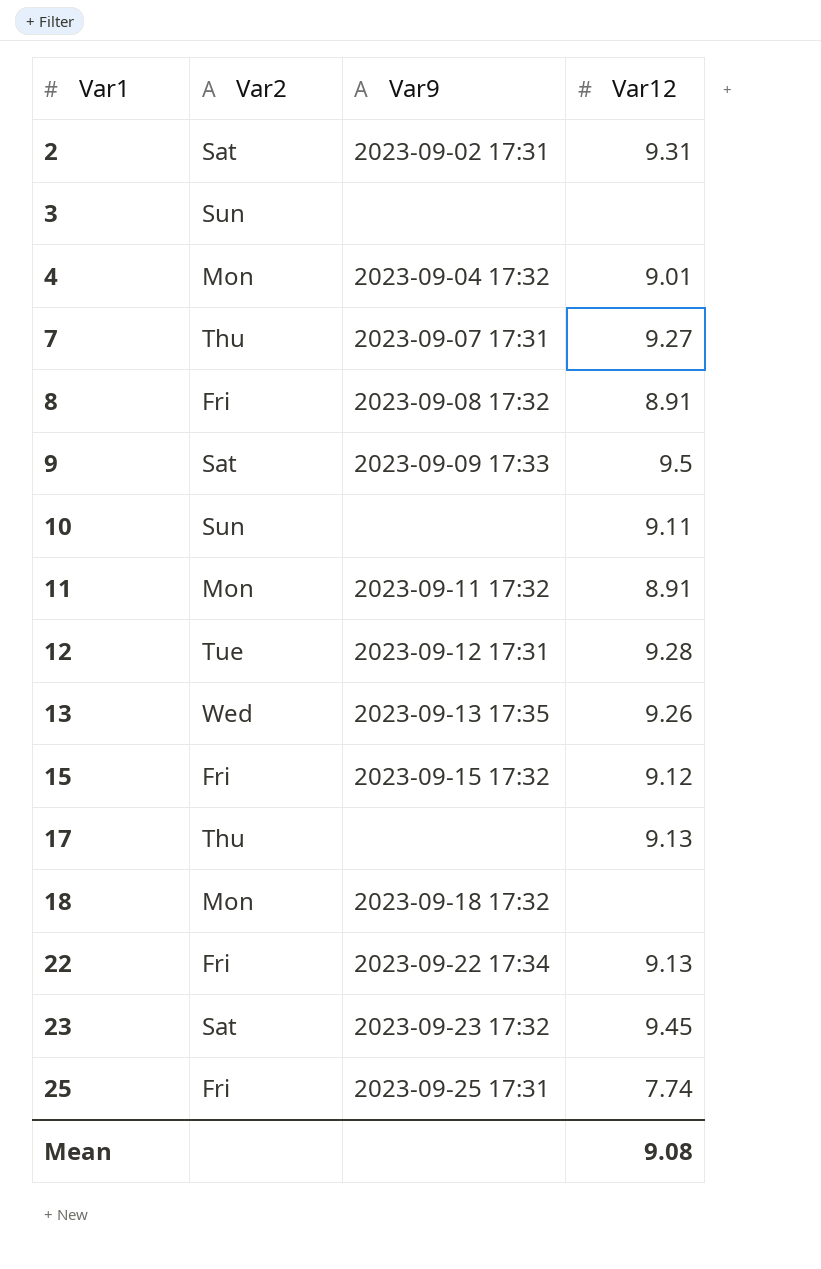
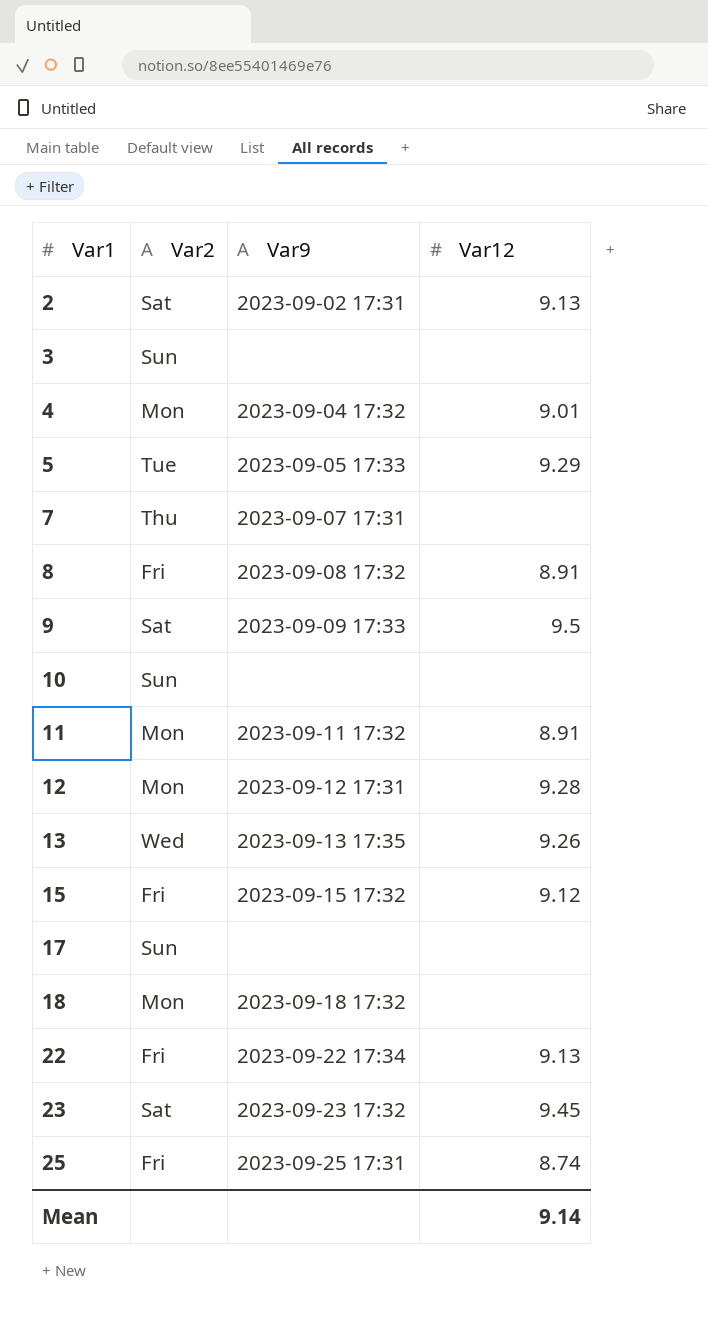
2 | Var12: 9.31 -> 9.13
row 5: none -> Tue | 2023-09-05 17:33 | 9.29
7 | Var12: 9.27 -> none
10 | Var12: 9.11 -> none
12 | Var2: Tue -> Mon
17 | Var2: Thu -> Sun
17 | Var12: 9.13 -> none
25 | Var12: 7.74 -> 8.74
Mean | Var12: 9.08 -> 9.14

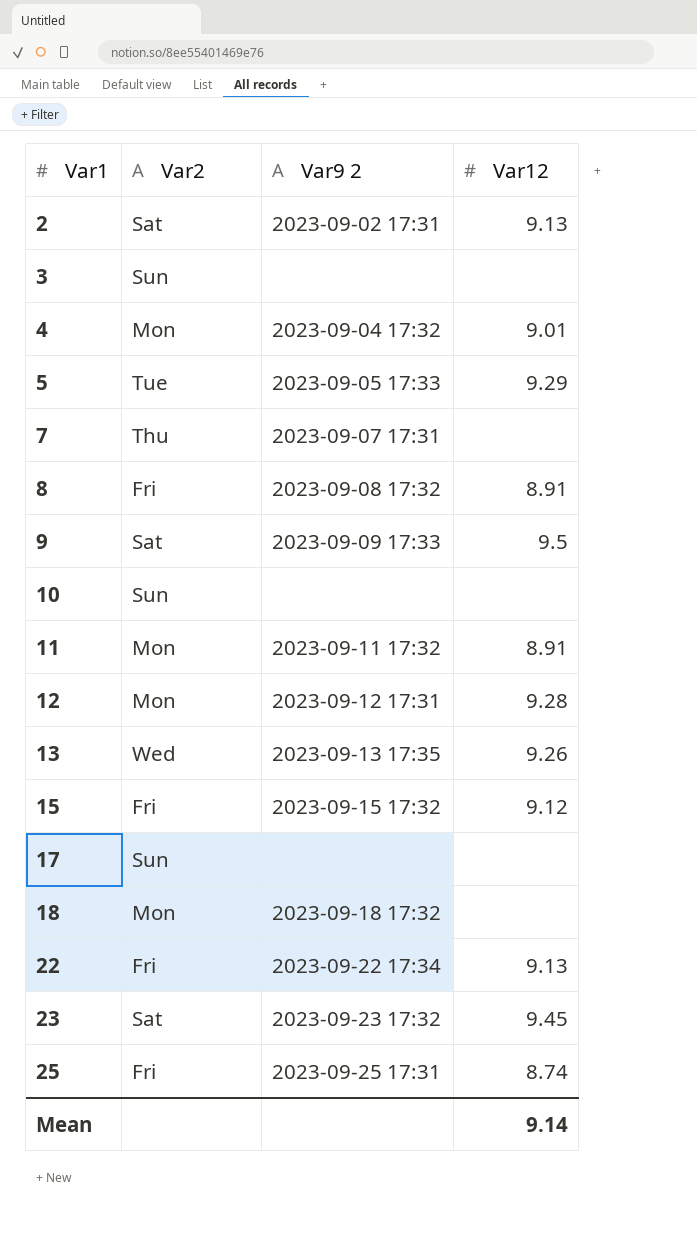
column name: Var9 -> Var9 2

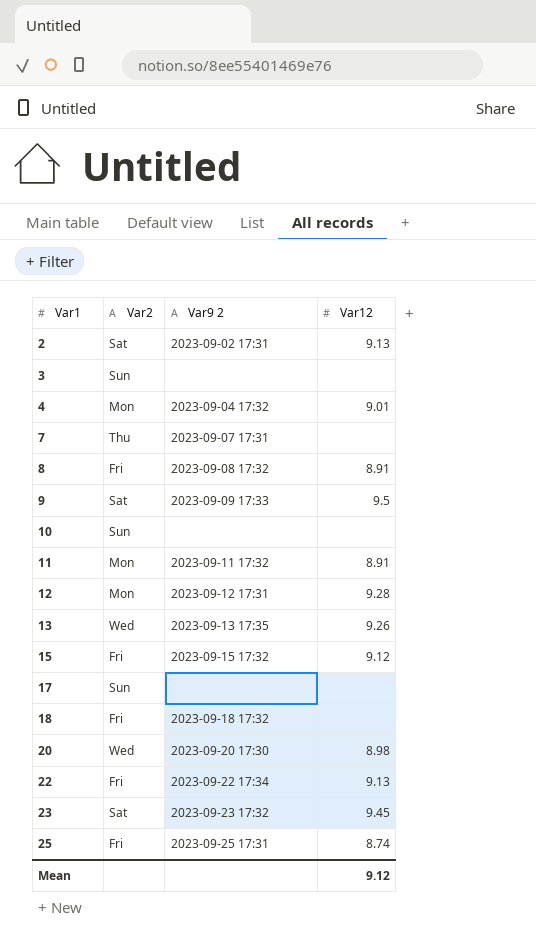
row 5: Tue | 2023-09-05 17:33 | 9.29 -> none
18 | Var2: Mon -> Fri
row 20: none -> Wed | 2023-09-20 17:30 | 8.98
Mean | Var12: 9.14 -> 9.12

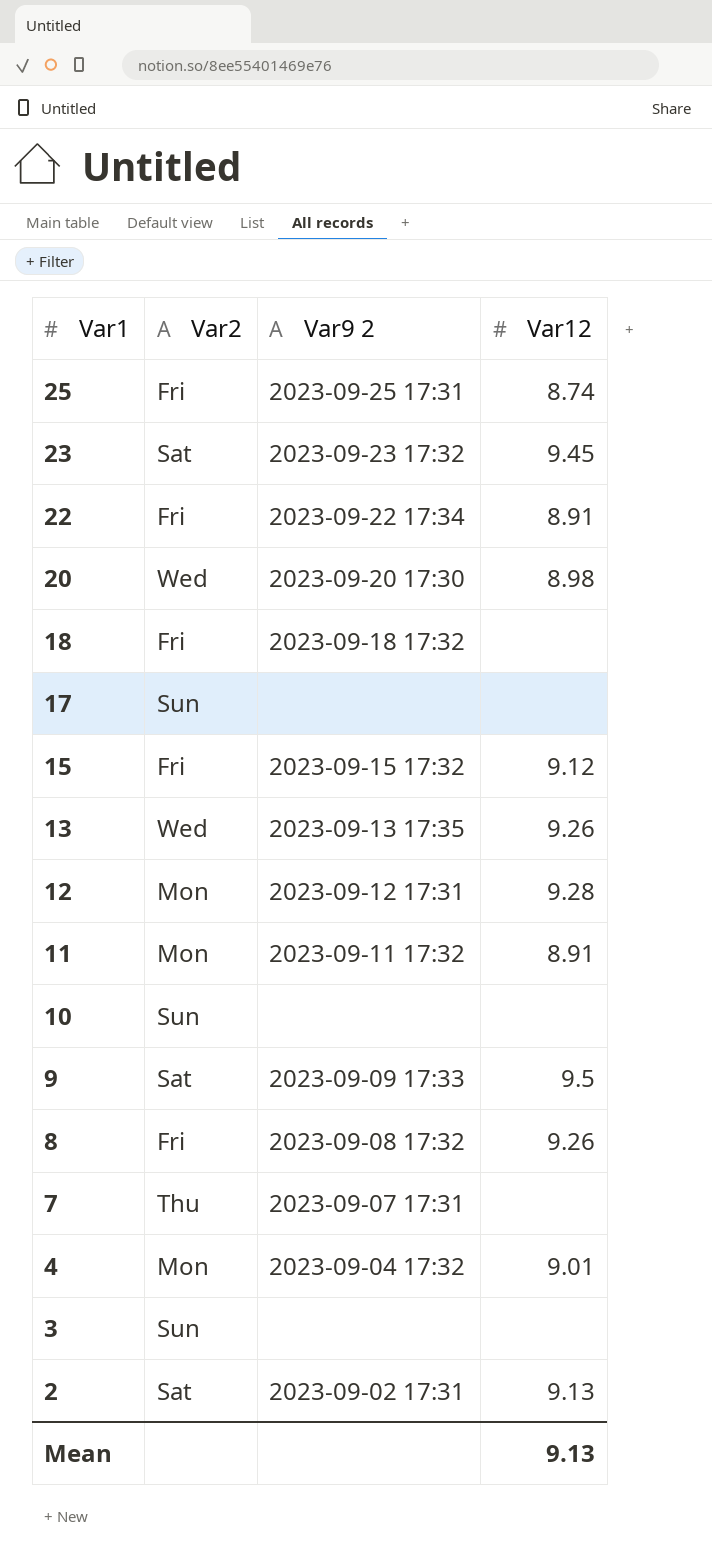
row order: Var1 ascending -> Var1 descending
22 | Var12: 9.13 -> 8.91
8 | Var12: 8.91 -> 9.26
Mean | Var12: 9.12 -> 9.13

